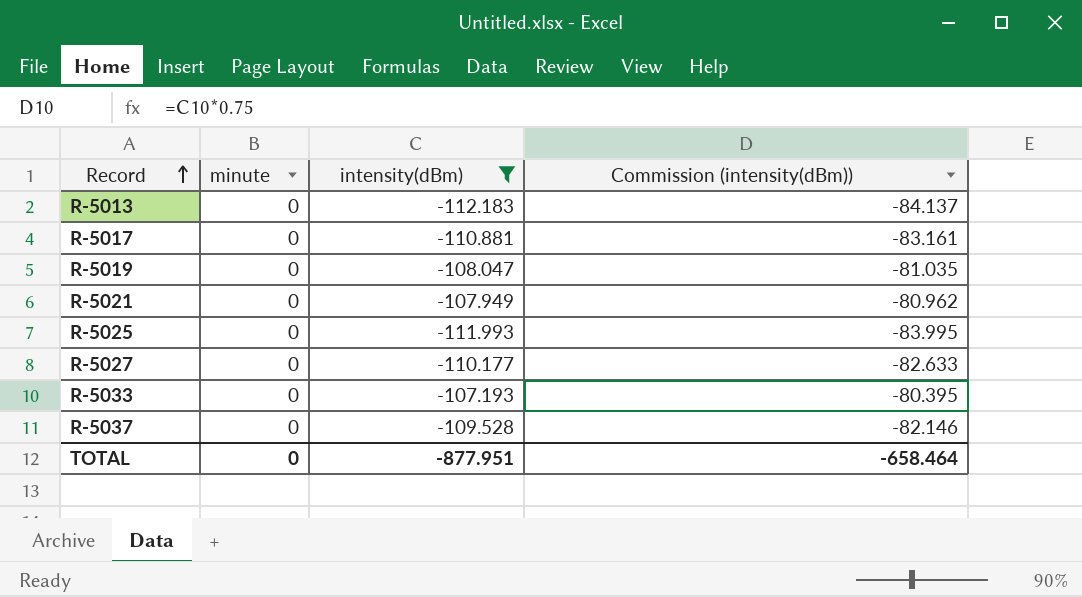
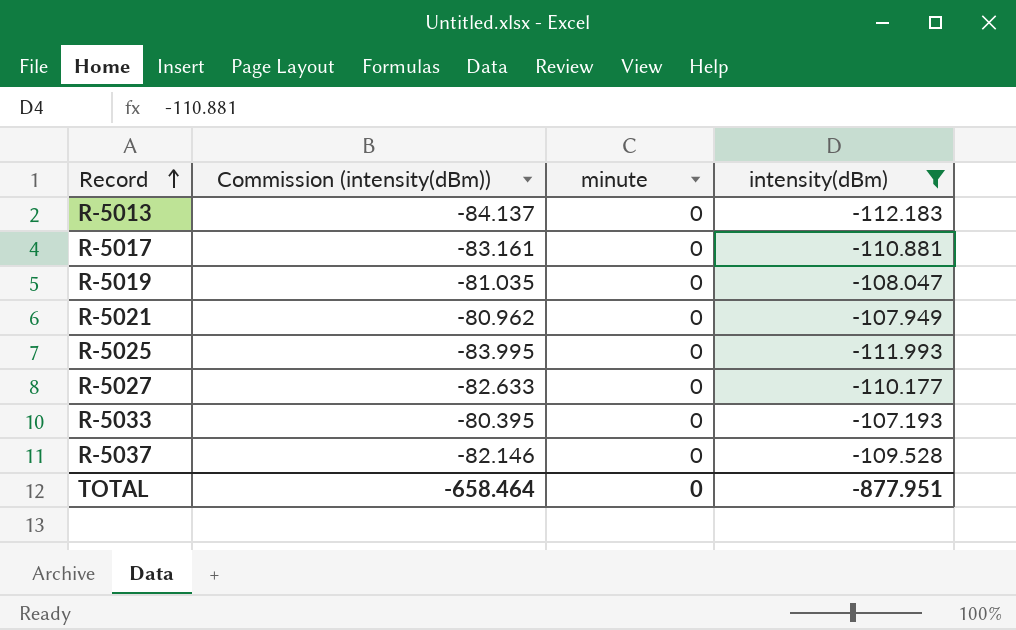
column Commission (intensity(dBm)) | position: 4 -> 2

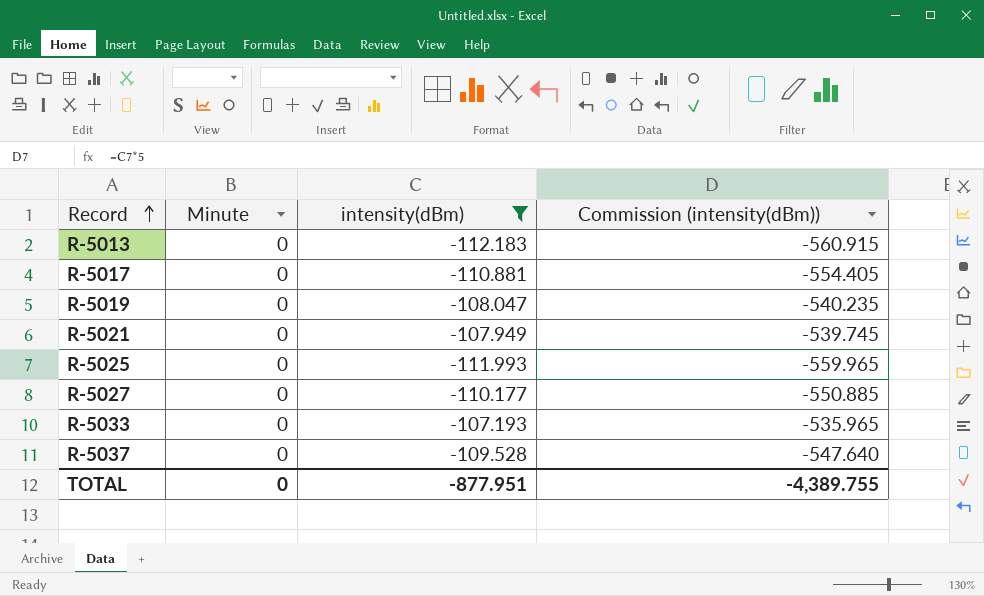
column name: minute -> Minute
column Commission (intensity(dBm)) | formula: [intensity(dBm)] * 0.75 -> [intensity(dBm)] * 5
column Commission (intensity(dBm)) | position: 2 -> 4
TOTAL | Commission (intensity(dBm)): -658.464 -> -4,389.755

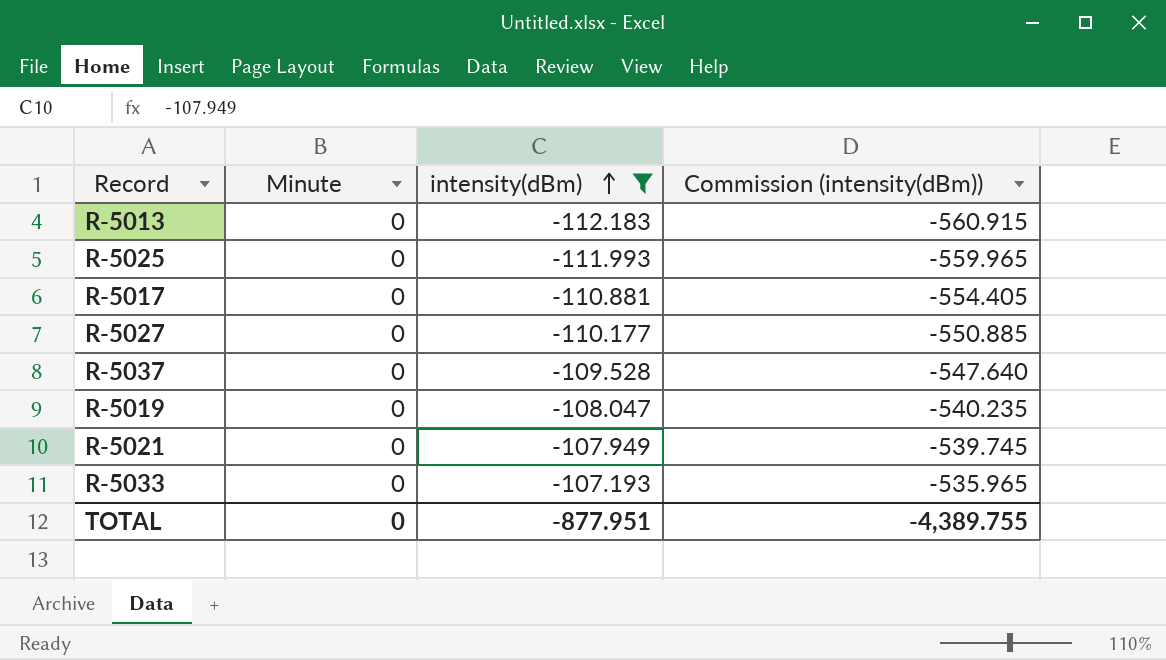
row order: Record ascending -> intensity(dBm) ascending

